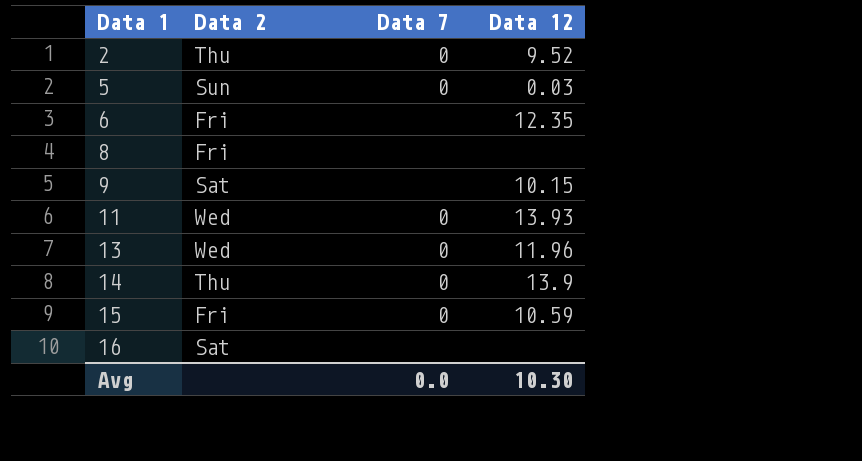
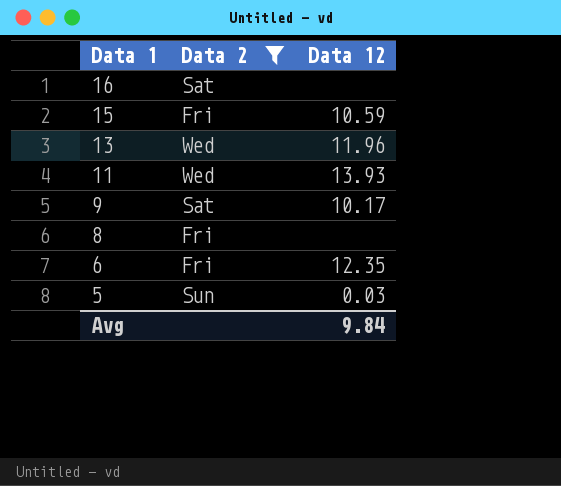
filter: none -> Data 2 != Thu
row order: Data 1 ascending -> Data 1 descending
column Data 7 | position: 3 -> none
9 | Data 12: 10.15 -> 10.17
Avg | Data 12: 10.30 -> 9.84

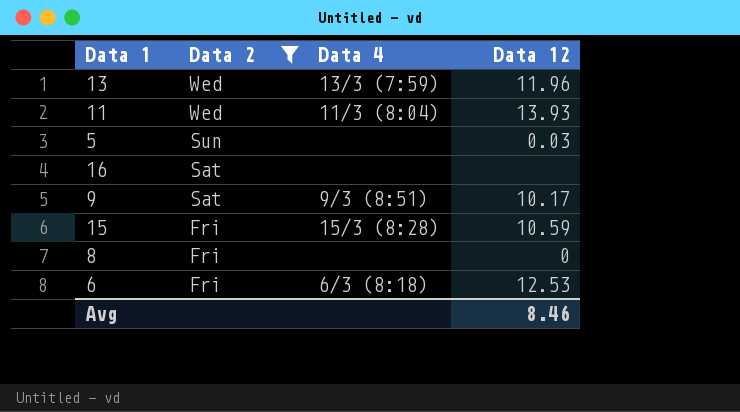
row order: Data 1 descending -> Data 2 descending
column Data 4 | position: none -> 3
8 | Data 12: none -> 0
6 | Data 12: 12.35 -> 12.53
Avg | Data 12: 9.84 -> 8.46

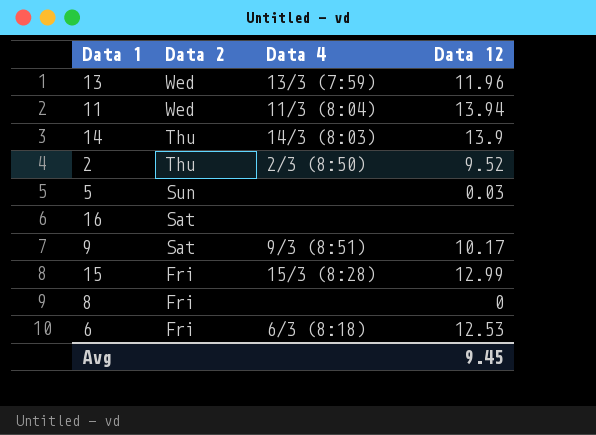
filter: Data 2 != Thu -> none
11 | Data 12: 13.93 -> 13.94
15 | Data 12: 10.59 -> 12.99
Avg | Data 12: 8.46 -> 9.45

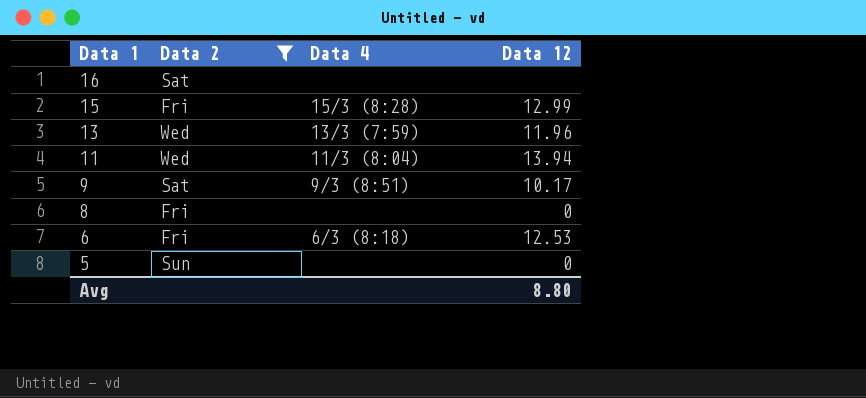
filter: none -> Data 2 != Thu
row order: Data 2 descending -> Data 1 descending
5 | Data 12: 0.03 -> 0
Avg | Data 12: 9.45 -> 8.80

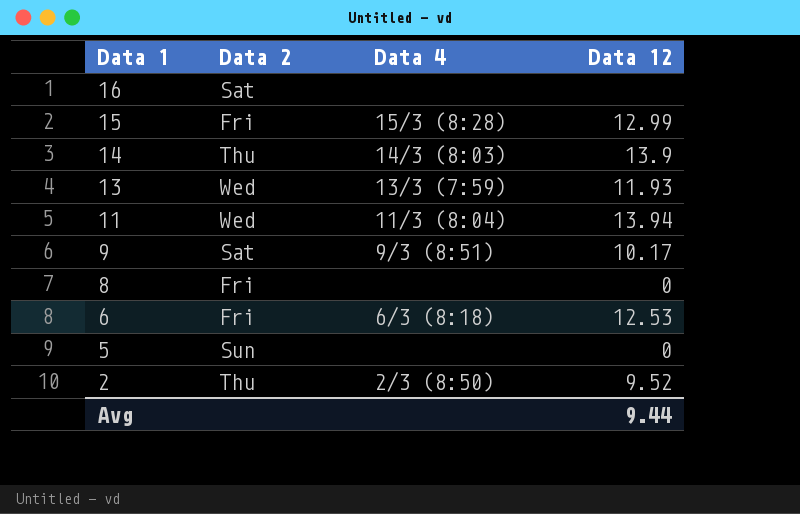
filter: Data 2 != Thu -> none
13 | Data 12: 11.96 -> 11.93
Avg | Data 12: 8.80 -> 9.44

